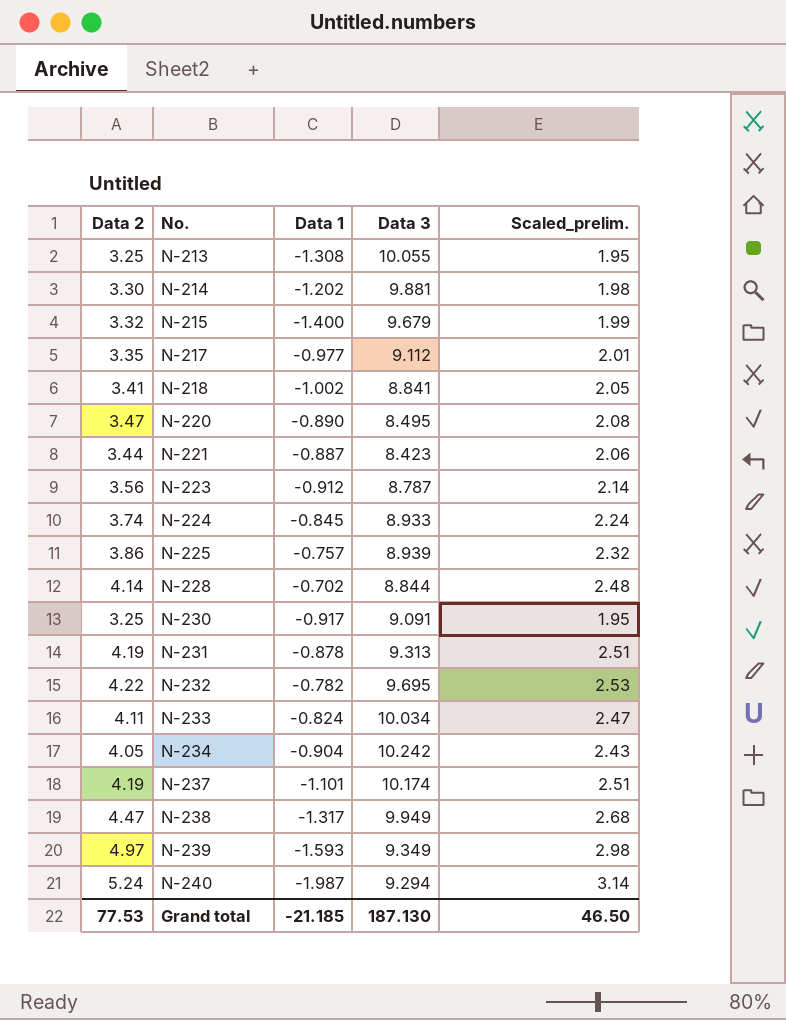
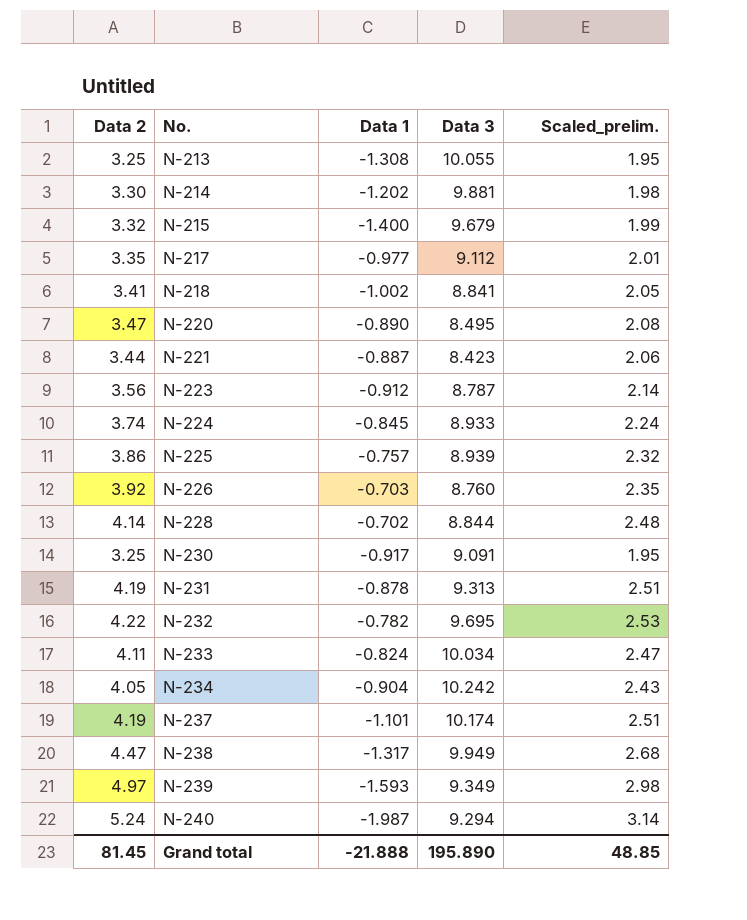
row N-226: none -> 3.92 | -0.703 | 8.760 | 2.35
Grand total | Data 2: 77.53 -> 81.45
Grand total | Data 1: -21.185 -> -21.888
Grand total | Data 3: 187.130 -> 195.890
Grand total | Scaled_prelim.: 46.50 -> 48.85

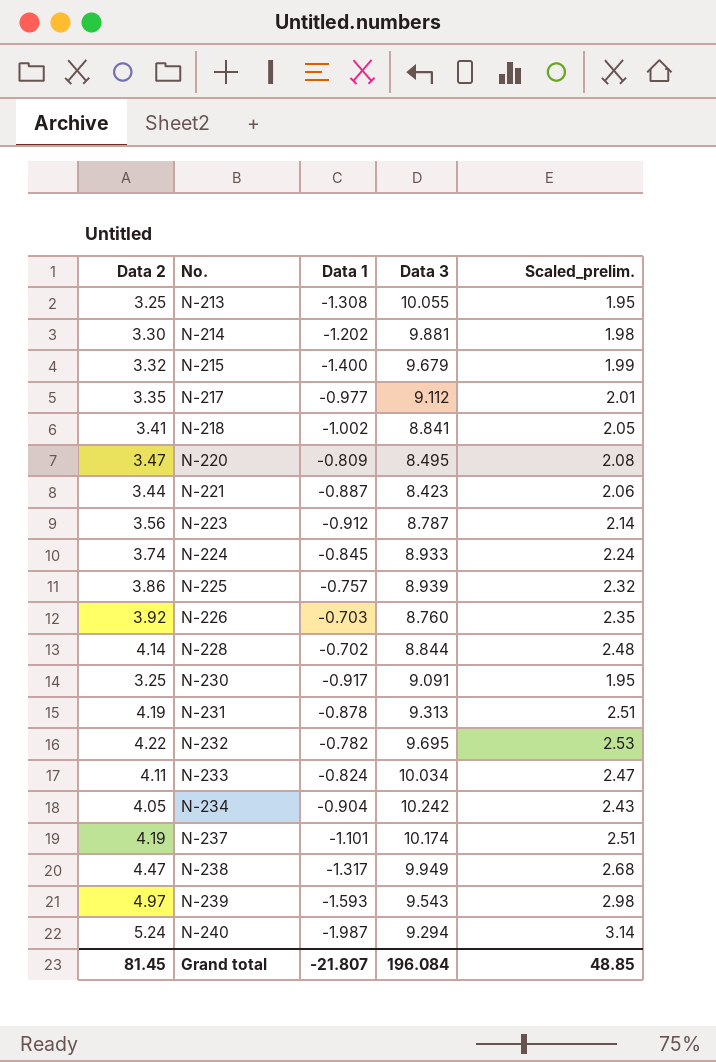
N-220 | Data 1: -0.890 -> -0.809
N-239 | Data 3: 9.349 -> 9.543
Grand total | Data 1: -21.888 -> -21.807
Grand total | Data 3: 195.890 -> 196.084

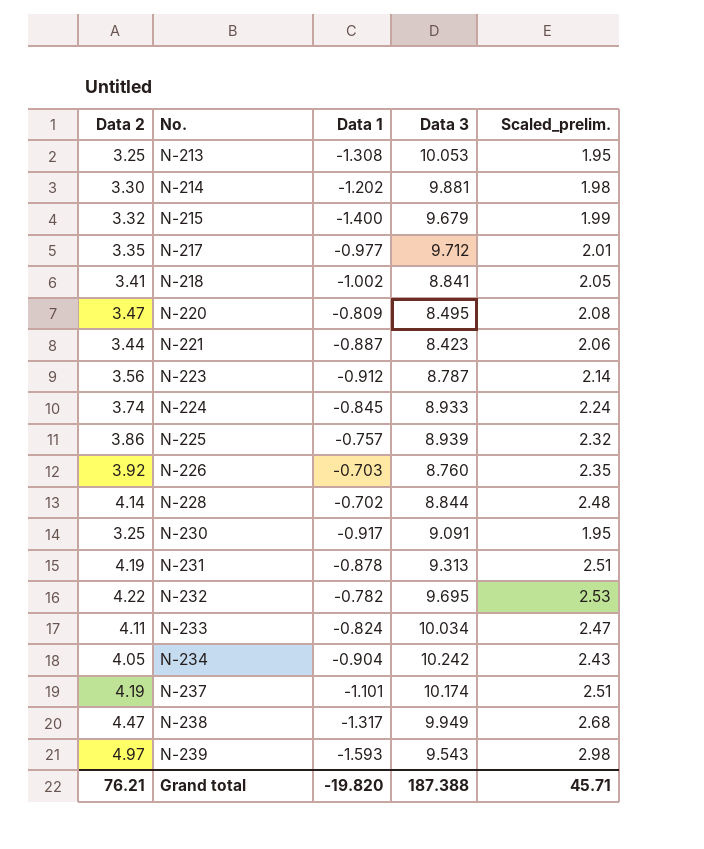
row N-240: 5.24 | -1.987 | 9.294 | 3.14 -> none
N-213 | Data 3: 10.055 -> 10.053
N-217 | Data 3: 9.112 -> 9.712
Grand total | Data 2: 81.45 -> 76.21
Grand total | Data 1: -21.807 -> -19.820
Grand total | Data 3: 196.084 -> 187.388
Grand total | Scaled_prelim.: 48.85 -> 45.71

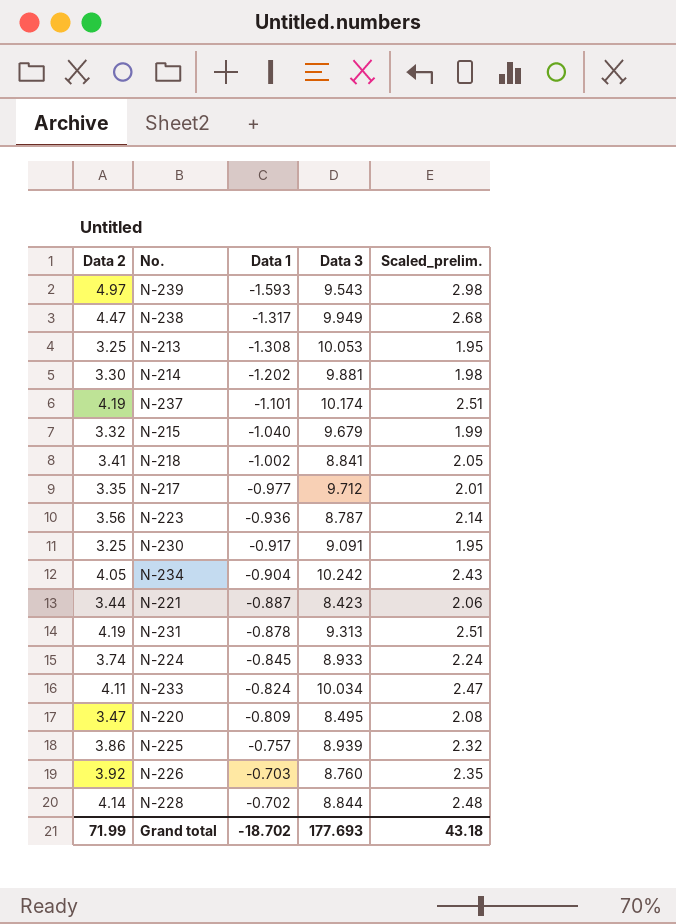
row order: No. ascending -> Data 1 ascending
row N-232: 4.22 | -0.782 | 9.695 | 2.53 -> none
N-215 | Data 1: -1.400 -> -1.040
N-223 | Data 1: -0.912 -> -0.936
Grand total | Data 2: 76.21 -> 71.99
Grand total | Data 1: -19.820 -> -18.702
Grand total | Data 3: 187.388 -> 177.693
Grand total | Scaled_prelim.: 45.71 -> 43.18

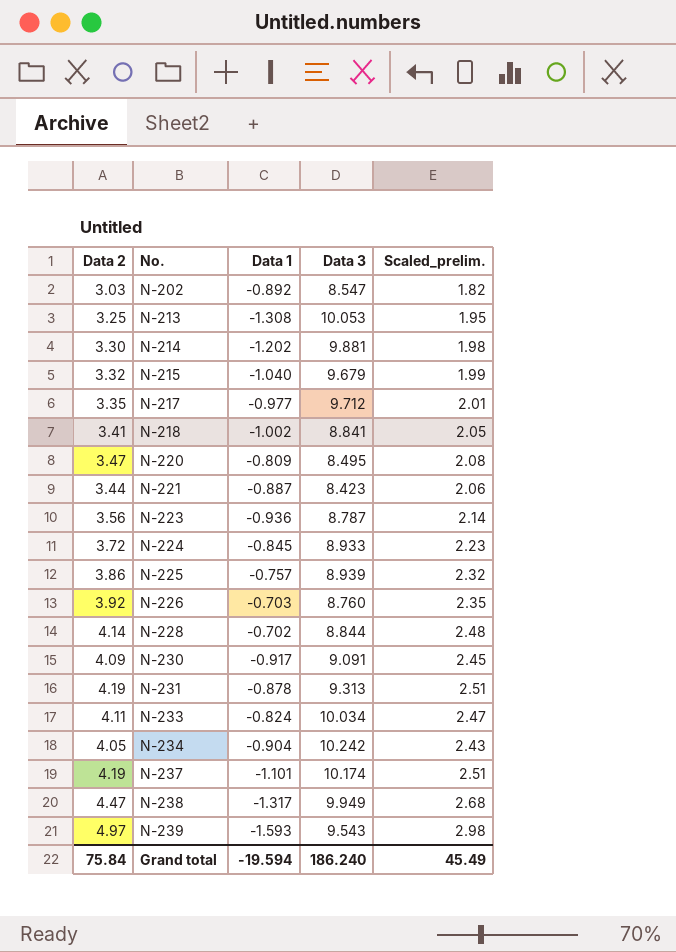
row order: Data 1 ascending -> No. ascending
row N-202: none -> 3.03 | -0.892 | 8.547 | 1.82
N-224 | Data 2: 3.74 -> 3.72
N-224 | Scaled_prelim.: 2.24 -> 2.23
N-230 | Data 2: 3.25 -> 4.09
N-230 | Scaled_prelim.: 1.95 -> 2.45
Grand total | Data 2: 71.99 -> 75.84
Grand total | Data 1: -18.702 -> -19.594
Grand total | Data 3: 177.693 -> 186.240
Grand total | Scaled_prelim.: 43.18 -> 45.49

